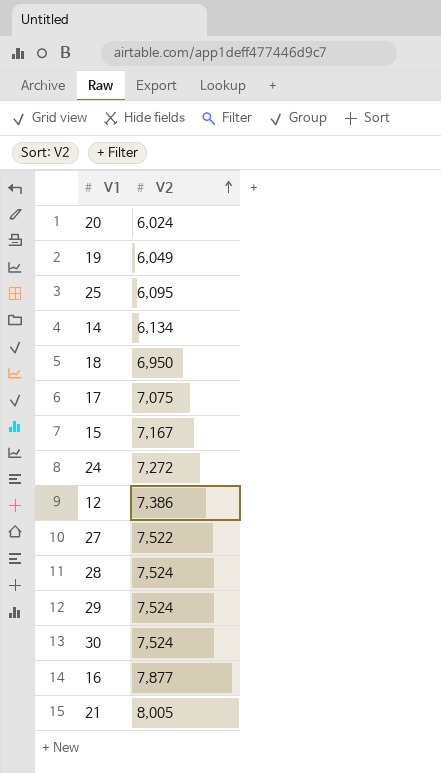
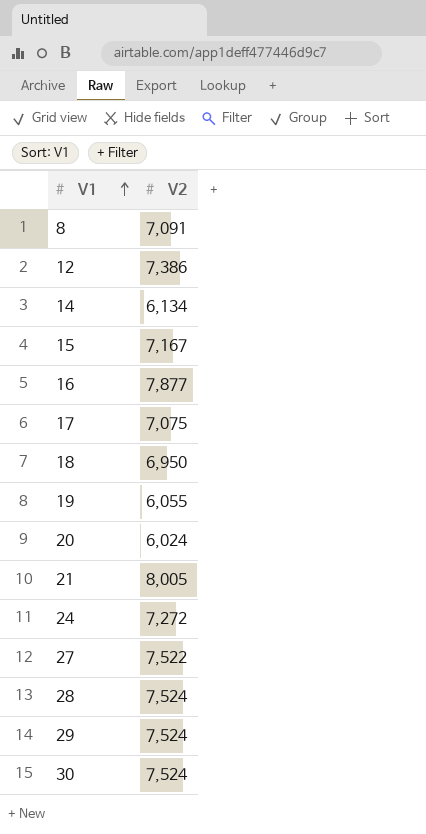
row order: V2 ascending -> V1 ascending
row 25: 6,095 -> none
row 8: none -> 7,091
19 | V2: 6,049 -> 6,055

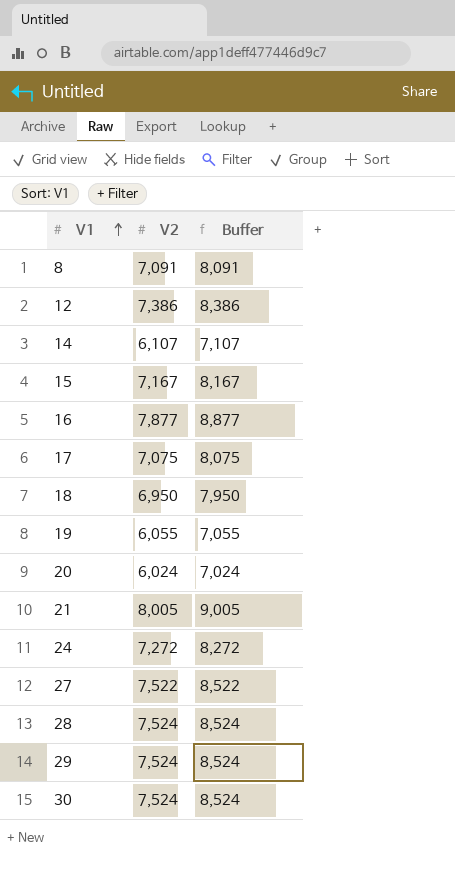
column Buffer | formula: none -> [V2] + 1000
14 | V2: 6,134 -> 6,107

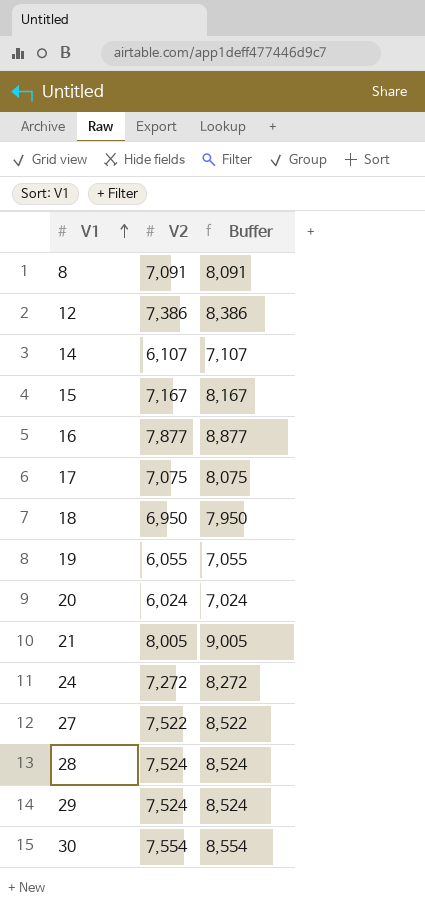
30 | V2: 7,524 -> 7,554
30 | Buffer: 8,524 -> 8,554

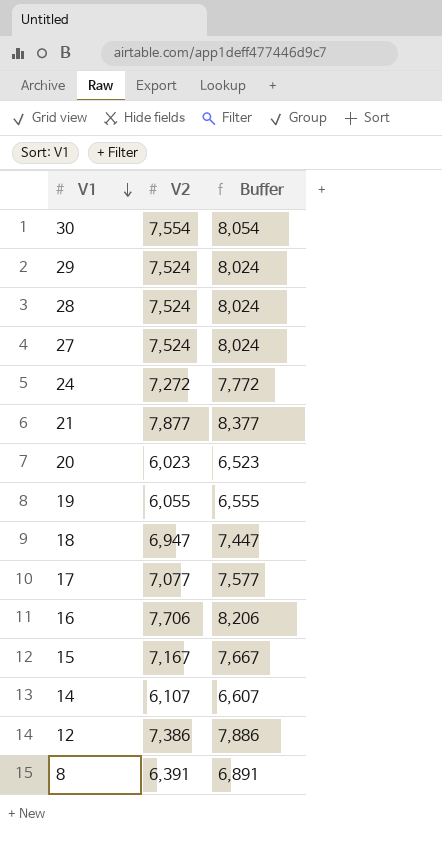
row order: V1 ascending -> V1 descending
column Buffer | formula: [V2] + 1000 -> [V2] + 500
27 | V2: 7,522 -> 7,524
21 | V2: 8,005 -> 7,877
20 | V2: 6,024 -> 6,023
18 | V2: 6,950 -> 6,947
17 | V2: 7,075 -> 7,077
16 | V2: 7,877 -> 7,706
8 | V2: 7,091 -> 6,391

